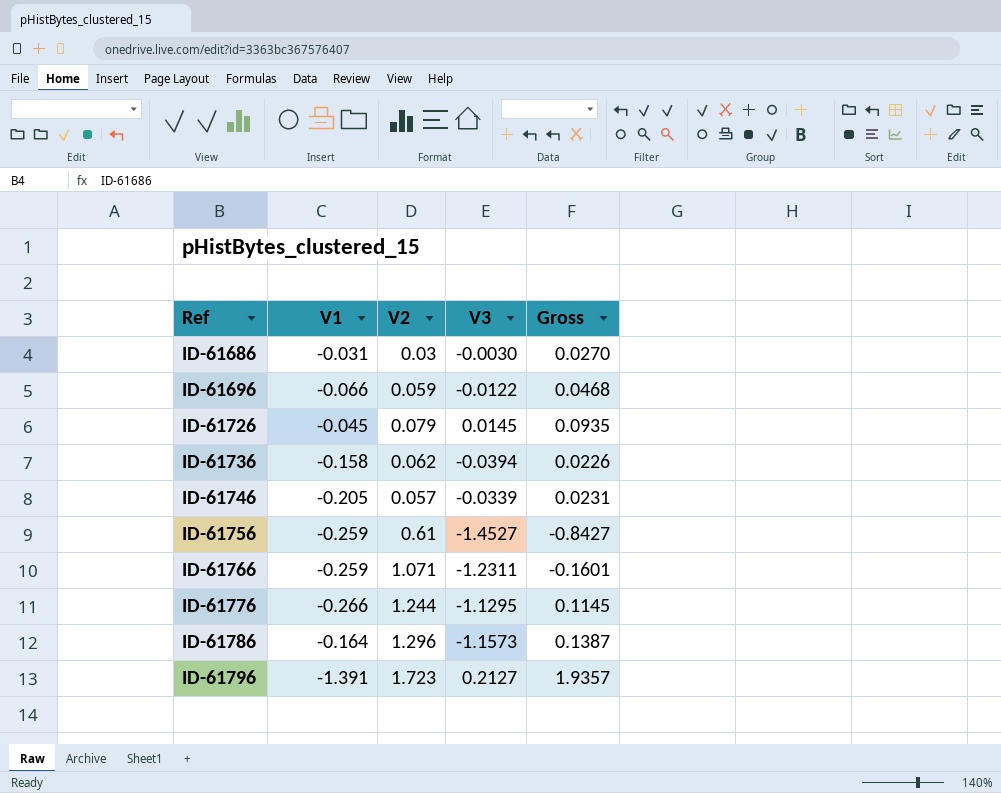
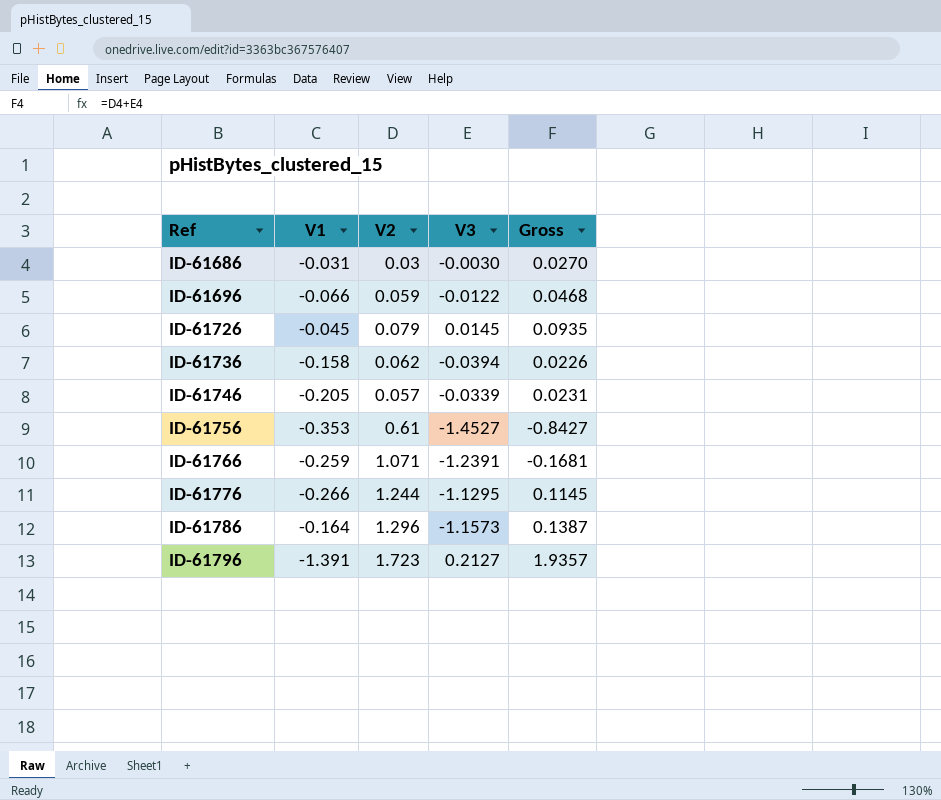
ID-61756 | V1: -0.259 -> -0.353
ID-61766 | V3: -1.2311 -> -1.2391
ID-61766 | Gross: -0.1601 -> -0.1681

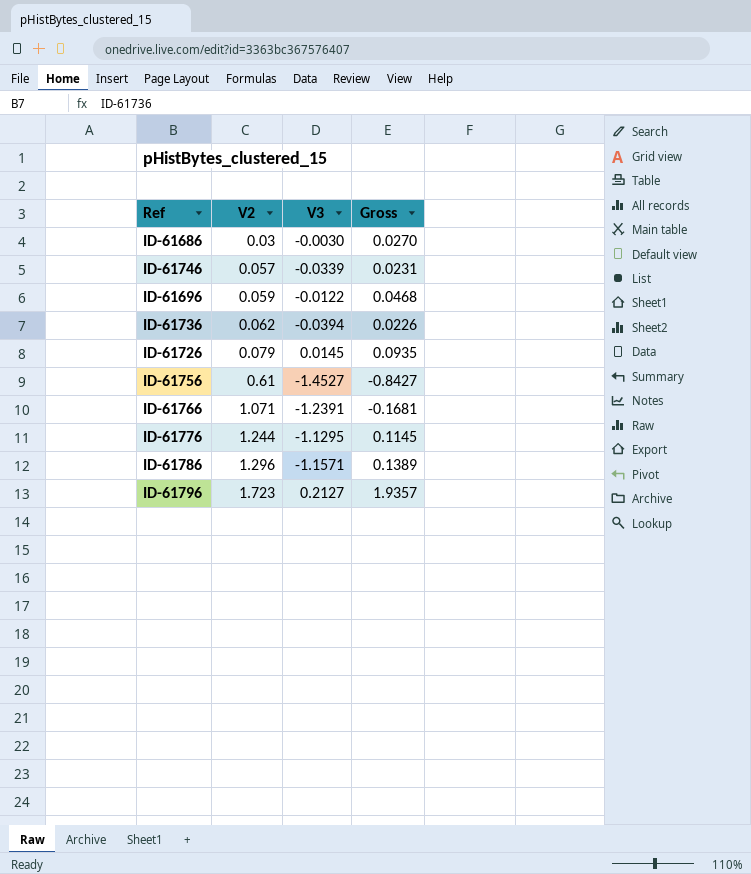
row order: Ref ascending -> V2 ascending
column V1 | position: 2 -> none
ID-61786 | V3: -1.1573 -> -1.1571
ID-61786 | Gross: 0.1387 -> 0.1389

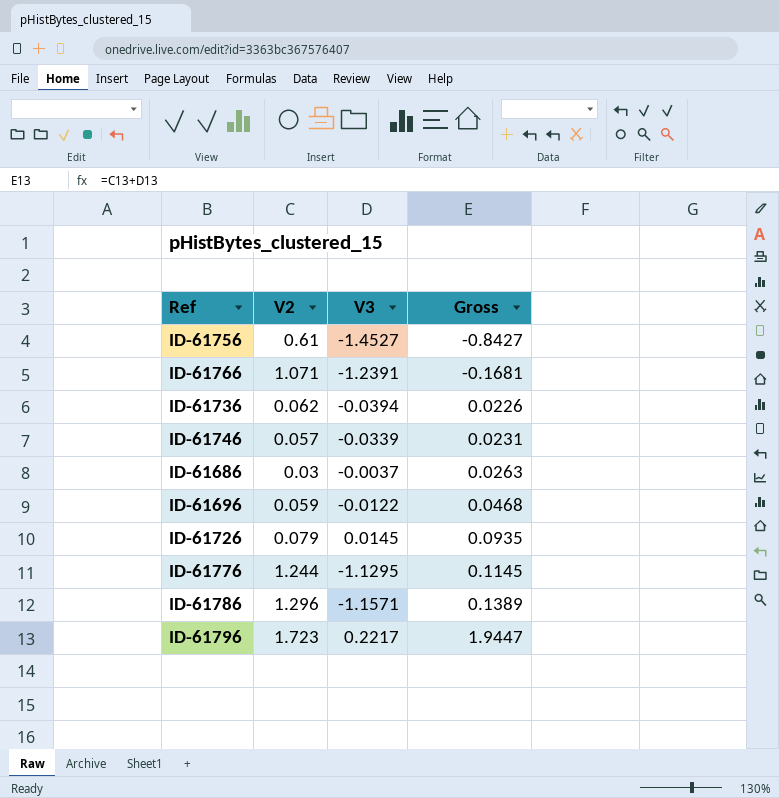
row order: V2 ascending -> Gross ascending
ID-61686 | V3: -0.0030 -> -0.0037
ID-61686 | Gross: 0.0270 -> 0.0263
ID-61796 | V3: 0.2127 -> 0.2217
ID-61796 | Gross: 1.9357 -> 1.9447

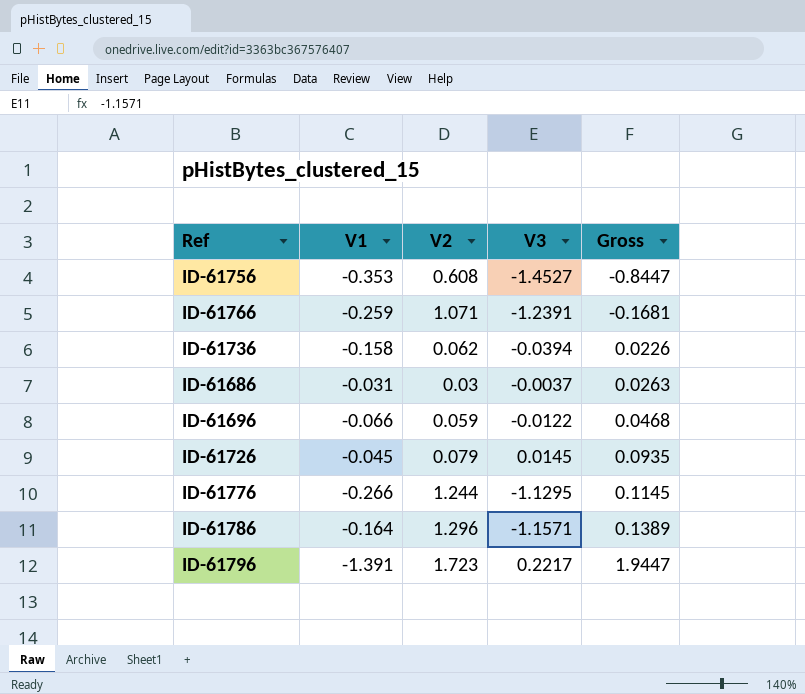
column V1 | position: none -> 2
row ID-61746: 0.057 | -0.0339 | 0.0231 -> none
ID-61756 | V2: 0.61 -> 0.608
ID-61756 | Gross: -0.8427 -> -0.8447

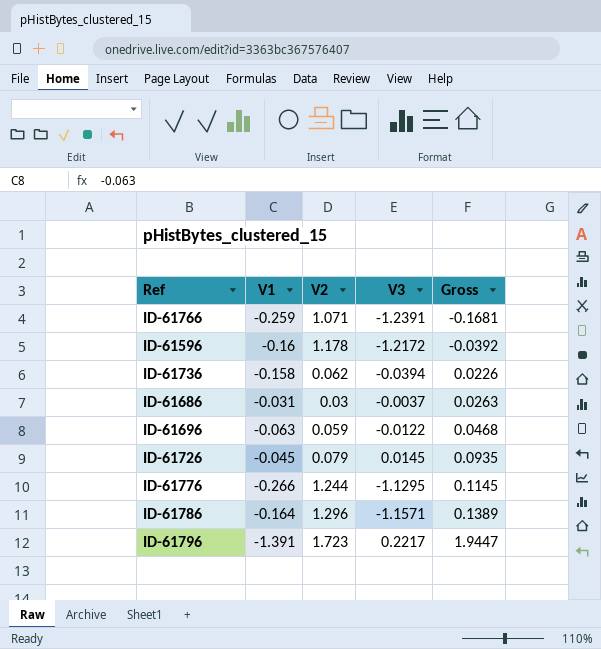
row ID-61756: -0.353 | 0.608 | -1.4527 | -0.8447 -> none
row ID-61596: none -> -0.16 | 1.178 | -1.2172 | -0.0392
ID-61696 | V1: -0.066 -> -0.063

